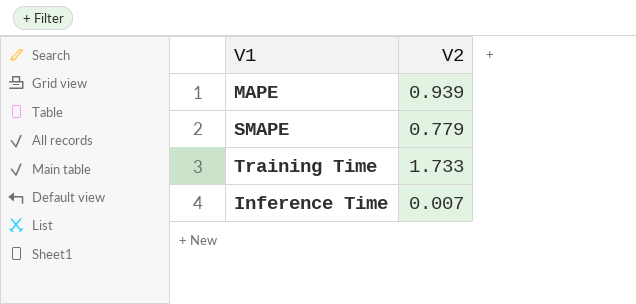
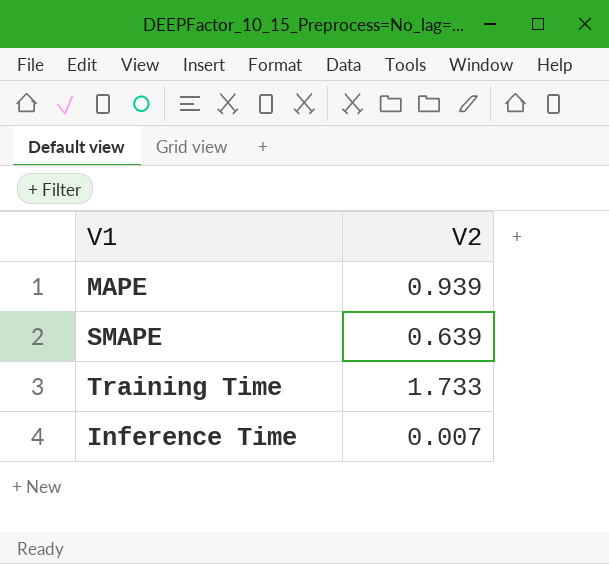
SMAPE | V2: 0.779 -> 0.639

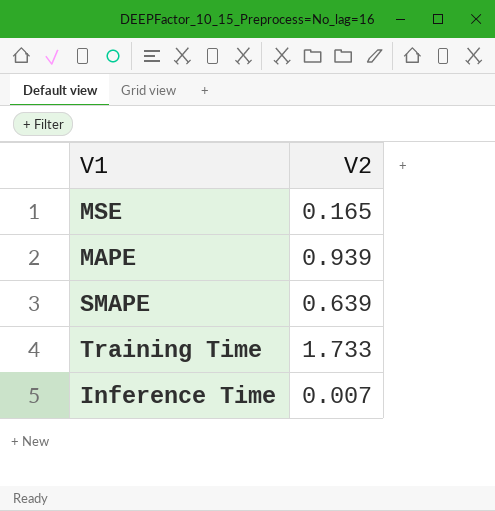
row MSE: none -> 0.165

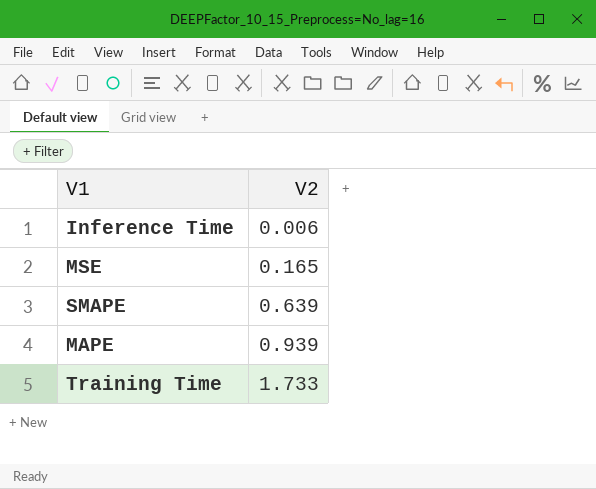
row order: none -> V2 ascending
Inference Time | V2: 0.007 -> 0.006

